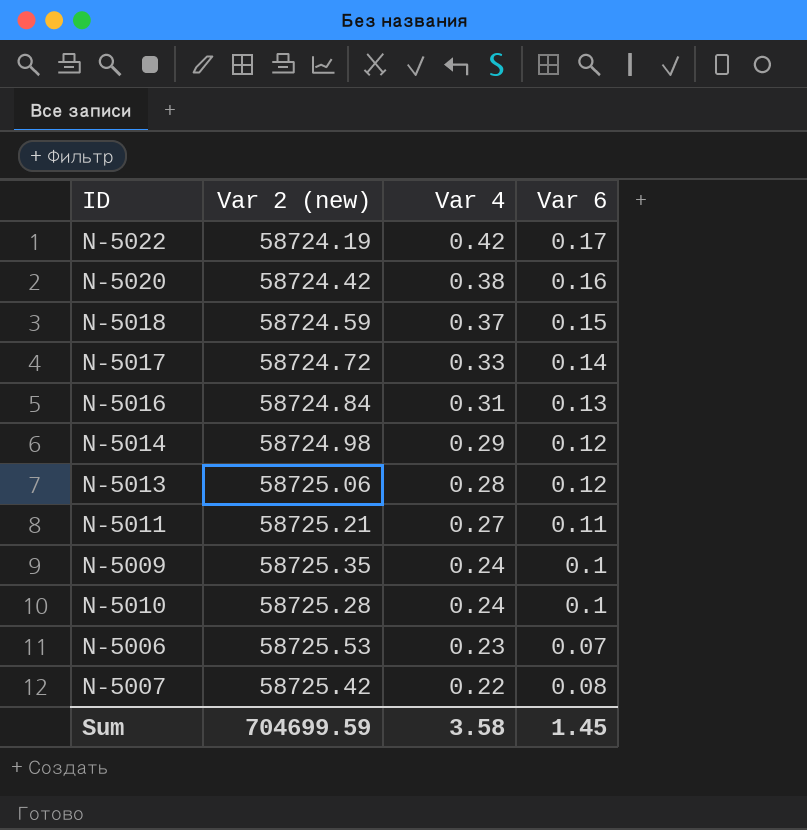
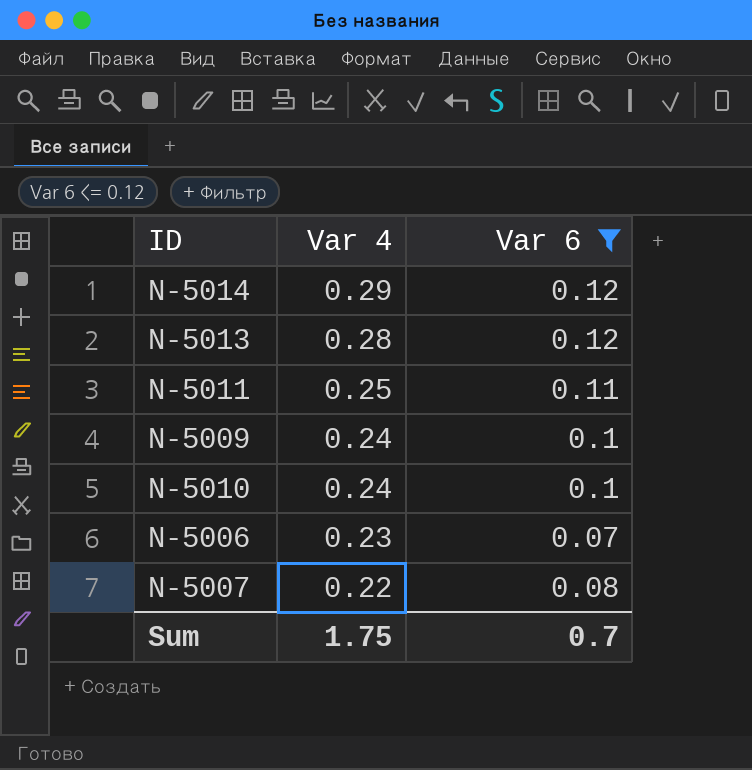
filter: none -> Var 6 <= 0.12
column Var 2 (new) | position: 2 -> none
N-5011 | Var 4: 0.27 -> 0.25
Sum | Var 4: 3.58 -> 1.75
Sum | Var 6: 1.45 -> 0.7

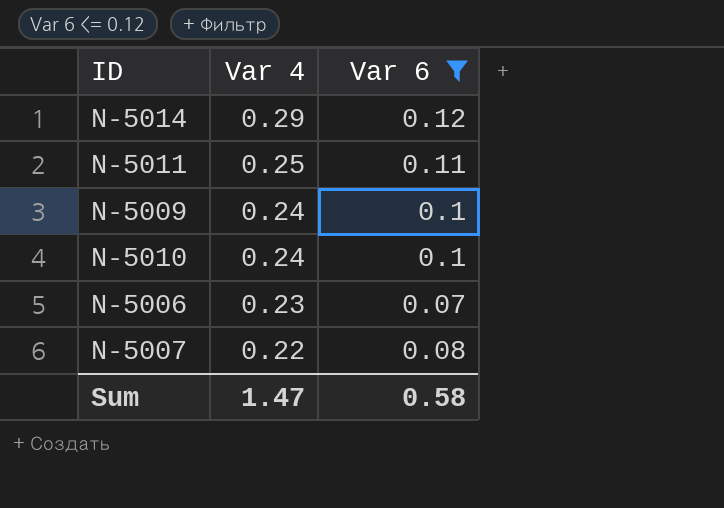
row N-5013: 0.28 | 0.12 -> none
Sum | Var 4: 1.75 -> 1.47
Sum | Var 6: 0.7 -> 0.58

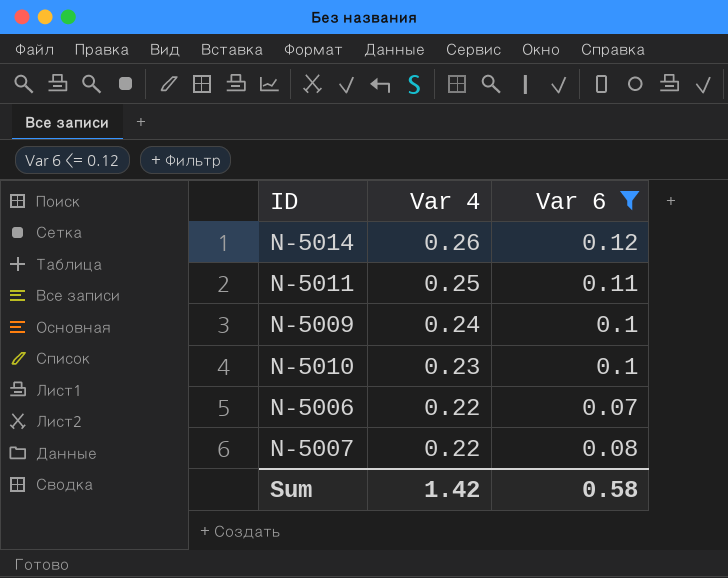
N-5014 | Var 4: 0.29 -> 0.26
N-5010 | Var 4: 0.24 -> 0.23
N-5006 | Var 4: 0.23 -> 0.22
Sum | Var 4: 1.47 -> 1.42

